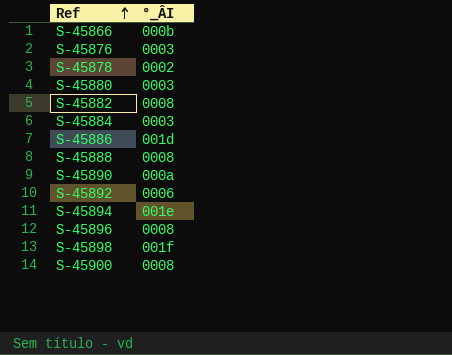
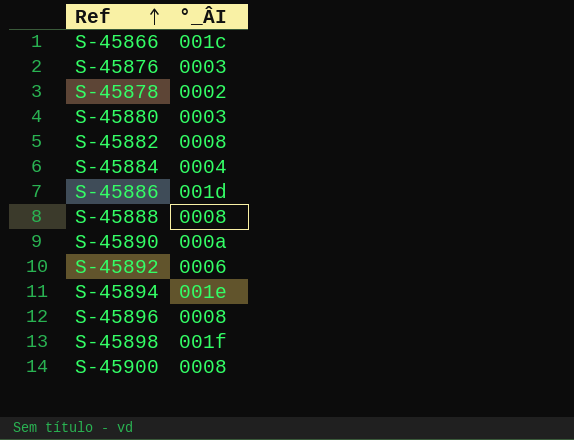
S-45866 | °_ÂI: 000b -> 001c
S-45884 | °_ÂI: 0003 -> 0004

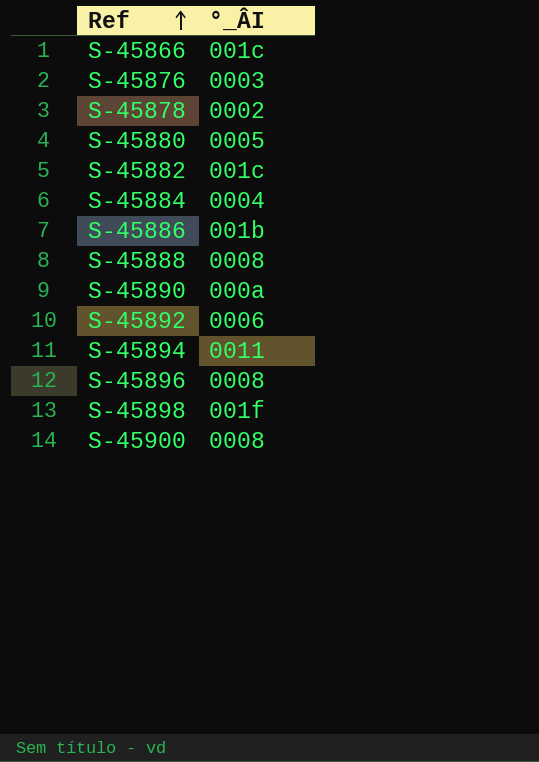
S-45880 | °_ÂI: 0003 -> 0005
S-45882 | °_ÂI: 0008 -> 001c
S-45886 | °_ÂI: 001d -> 001b
S-45894 | °_ÂI: 001e -> 0011

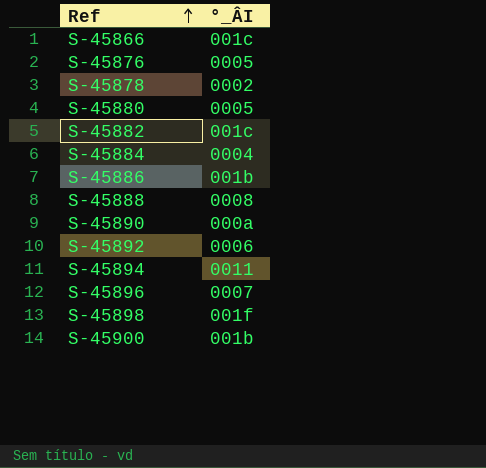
S-45876 | °_ÂI: 0003 -> 0005
S-45896 | °_ÂI: 0008 -> 0007
S-45900 | °_ÂI: 0008 -> 001b

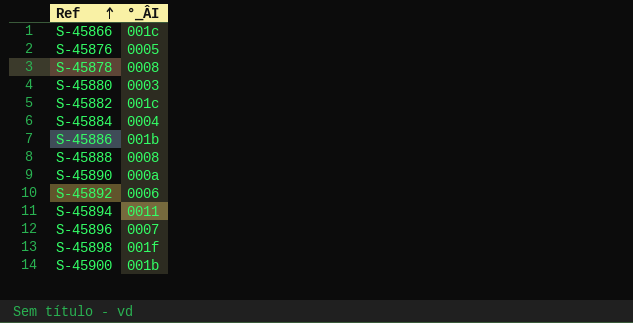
S-45878 | °_ÂI: 0002 -> 0008
S-45880 | °_ÂI: 0005 -> 0003

